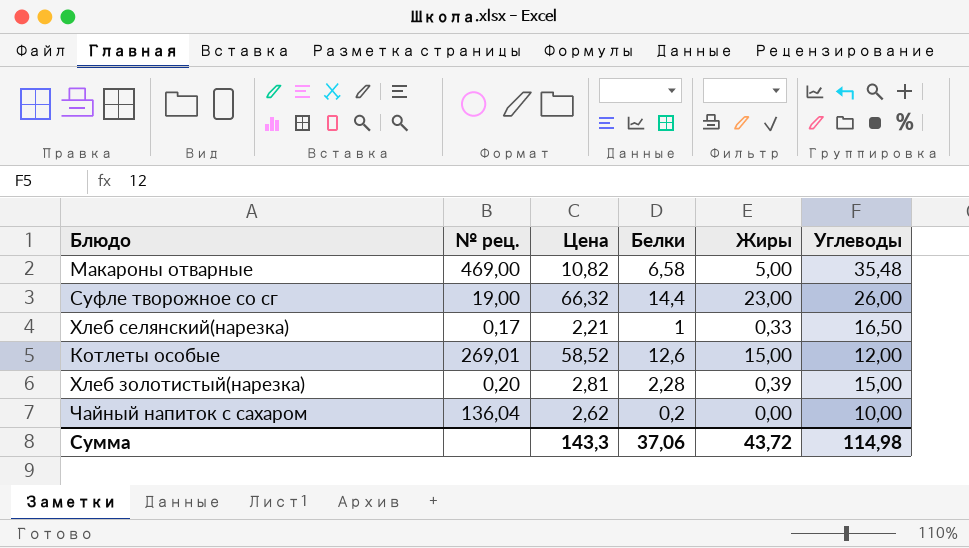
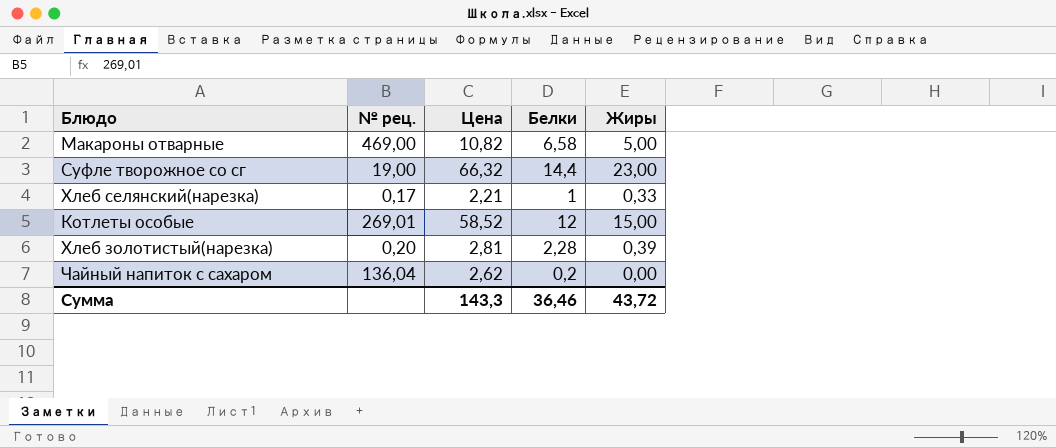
column Углеводы | position: 6 -> none
Котлеты особые | Белки: 12,6 -> 12
Сумма | Белки: 37,06 -> 36,46

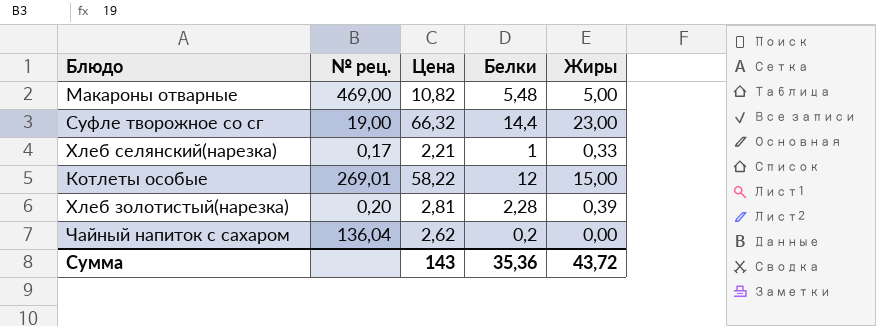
Макароны отварные | Белки: 6,58 -> 5,48
Котлеты особые | Цена: 58,52 -> 58,22
Сумма | Цена: 143,3 -> 143
Сумма | Белки: 36,46 -> 35,36

